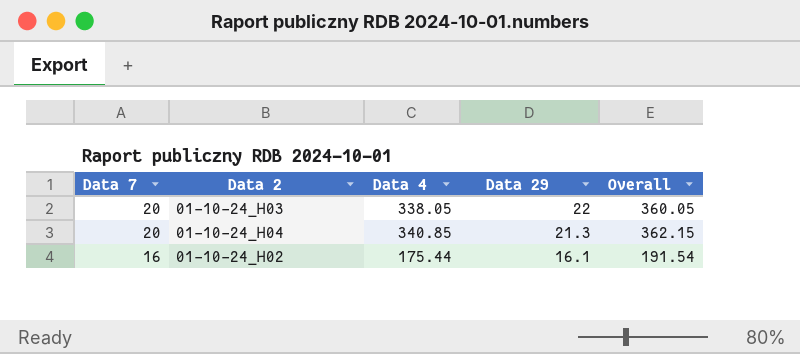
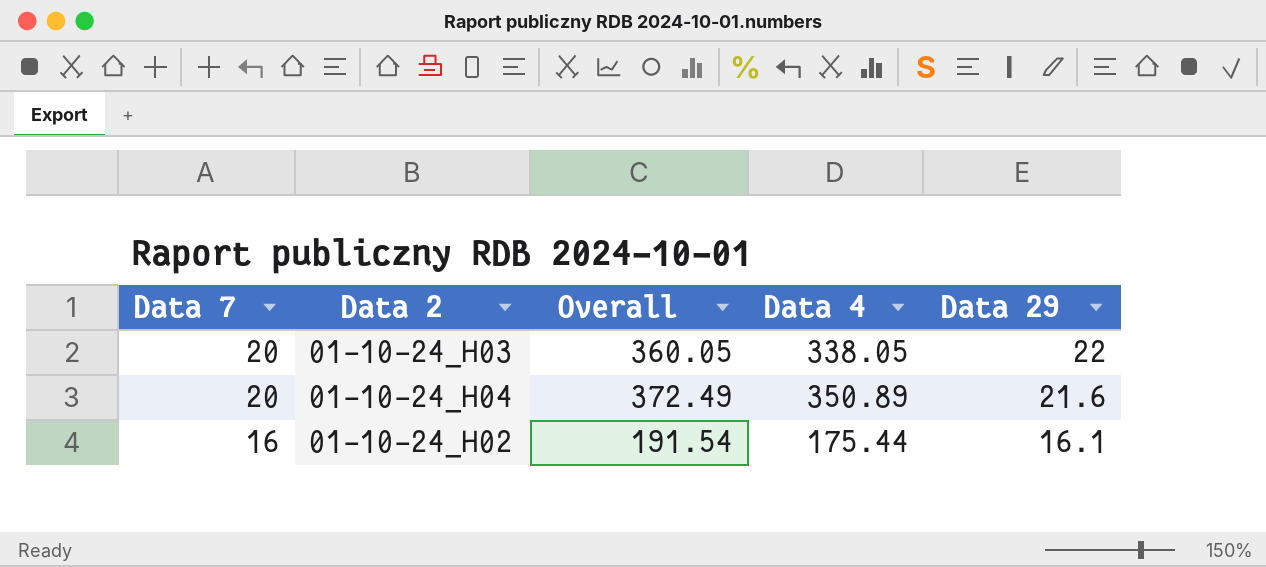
column Overall | position: 5 -> 3
01-10-24_H04 | Overall: 362.15 -> 372.49
01-10-24_H04 | Data 4: 340.85 -> 350.89
01-10-24_H04 | Data 29: 21.3 -> 21.6

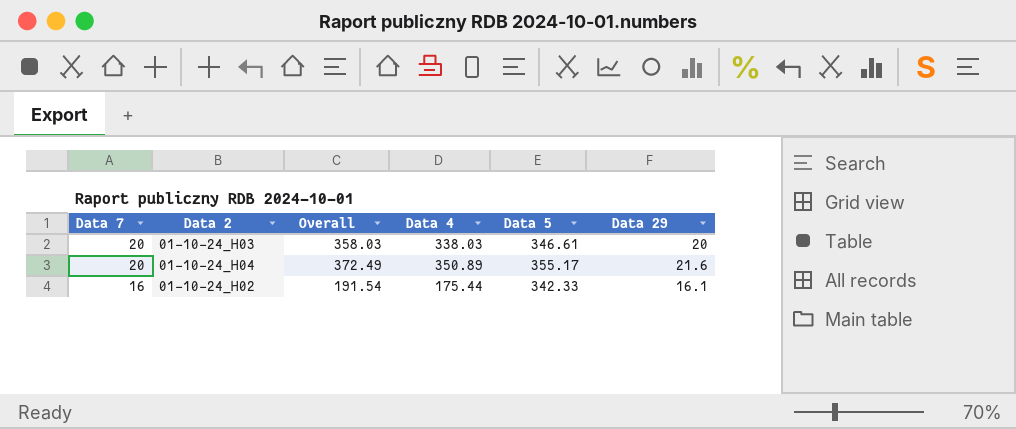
column Data 5 | position: none -> 5
01-10-24_H03 | Overall: 360.05 -> 358.03
01-10-24_H03 | Data 4: 338.05 -> 338.03
01-10-24_H03 | Data 29: 22 -> 20

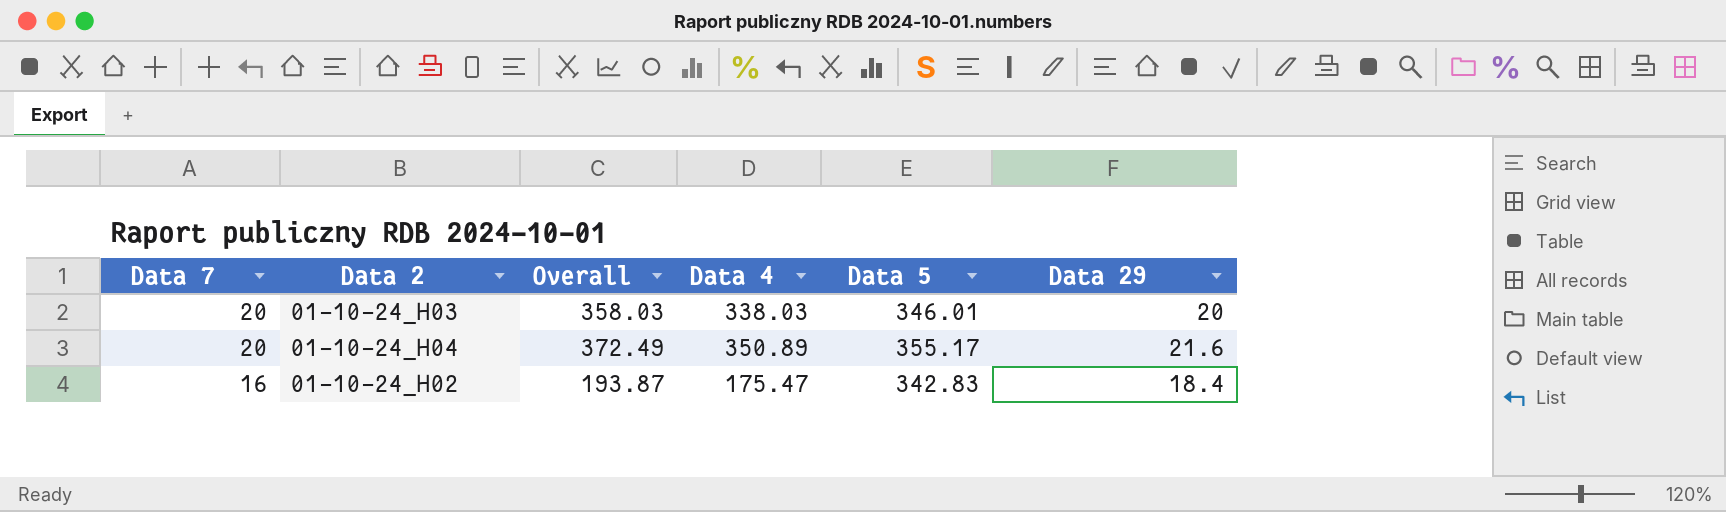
01-10-24_H03 | Data 5: 346.61 -> 346.01
01-10-24_H02 | Overall: 191.54 -> 193.87
01-10-24_H02 | Data 4: 175.44 -> 175.47
01-10-24_H02 | Data 5: 342.33 -> 342.83
01-10-24_H02 | Data 29: 16.1 -> 18.4

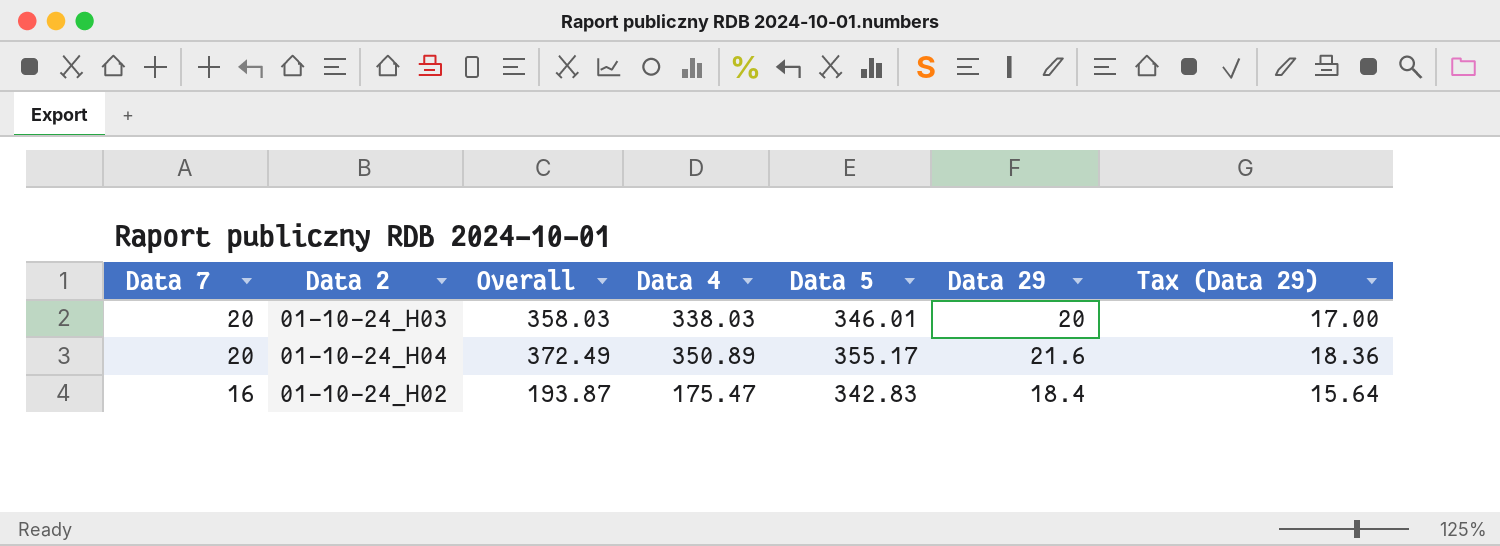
column Tax (Data 29) | formula: none -> [Data 29] * 0.85

